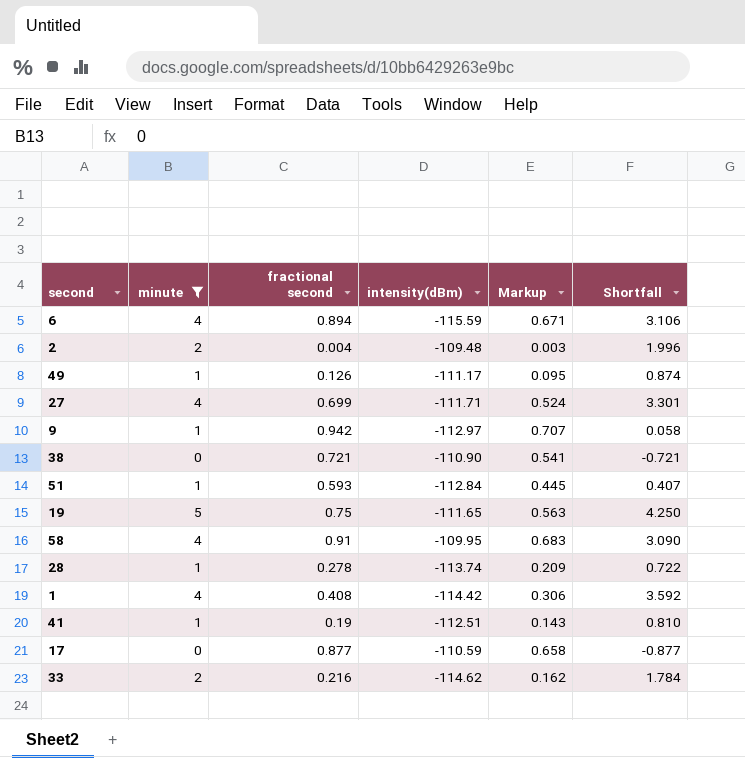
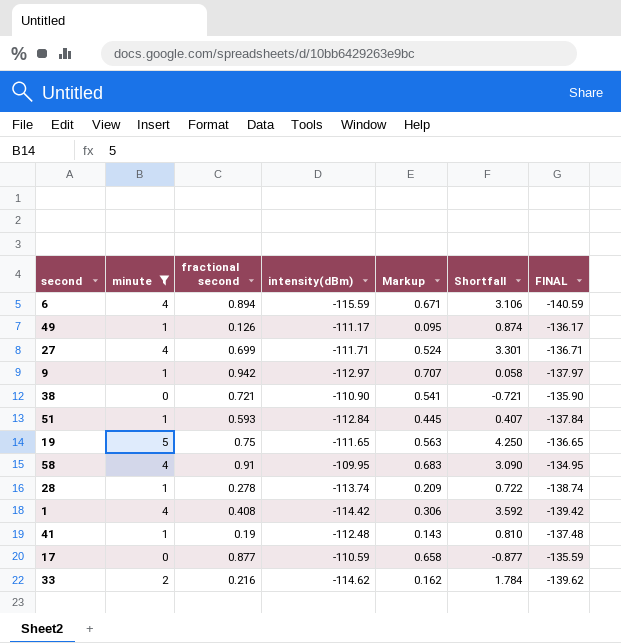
column FINAL | formula: none -> [intensity(dBm)] - 25
row 2: 2 | 0.004 | -109.48 | 0.003 | 1.996 -> none
41 | intensity(dBm): -112.51 -> -112.48

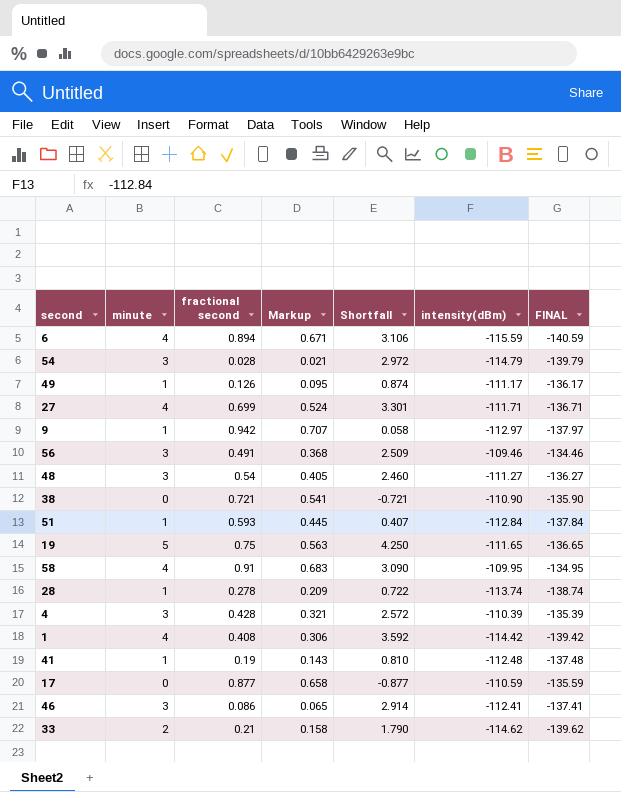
filter: minute != 3 -> none
column intensity(dBm) | position: 4 -> 6
33 | fractional second: 0.216 -> 0.21
33 | Markup: 0.162 -> 0.158
33 | Shortfall: 1.784 -> 1.790

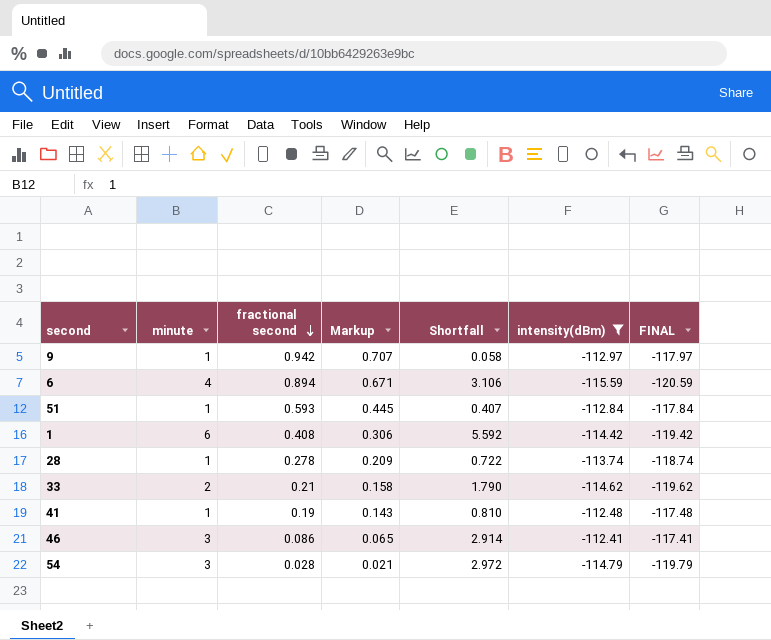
filter: none -> intensity(dBm) <= -112.41
row order: none -> fractional second descending
column FINAL | formula: [intensity(dBm)] - 25 -> [intensity(dBm)] - 5
1 | minute: 4 -> 6
1 | Shortfall: 3.592 -> 5.592

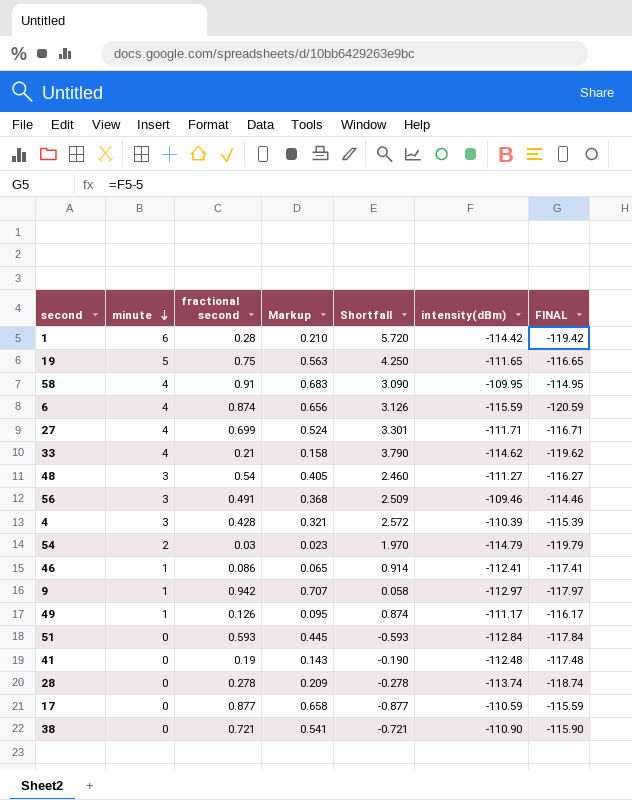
filter: intensity(dBm) <= -112.41 -> none
row order: fractional second descending -> minute descending
1 | fractional second: 0.408 -> 0.28
1 | Markup: 0.306 -> 0.210
1 | Shortfall: 5.592 -> 5.720
6 | fractional second: 0.894 -> 0.874
6 | Markup: 0.671 -> 0.656
6 | Shortfall: 3.106 -> 3.126
33 | minute: 2 -> 4
33 | Shortfall: 1.790 -> 3.790
54 | minute: 3 -> 2
54 | fractional second: 0.028 -> 0.03
54 | Markup: 0.021 -> 0.023
54 | Shortfall: 2.972 -> 1.970
46 | minute: 3 -> 1
46 | Shortfall: 2.914 -> 0.914
51 | minute: 1 -> 0
51 | Shortfall: 0.407 -> -0.593
41 | minute: 1 -> 0
41 | Shortfall: 0.810 -> -0.190
28 | minute: 1 -> 0
28 | Shortfall: 0.722 -> -0.278

